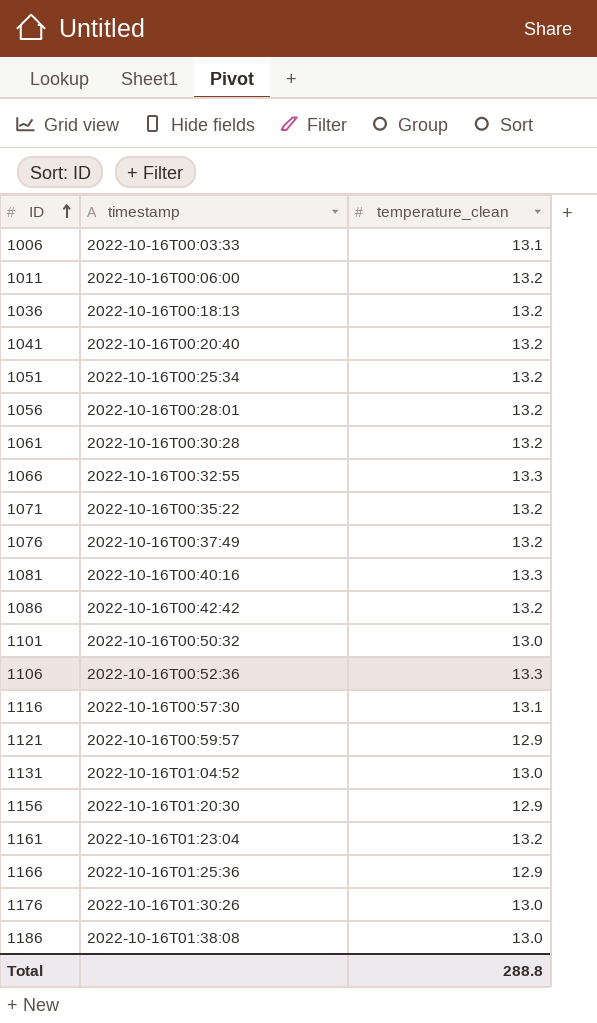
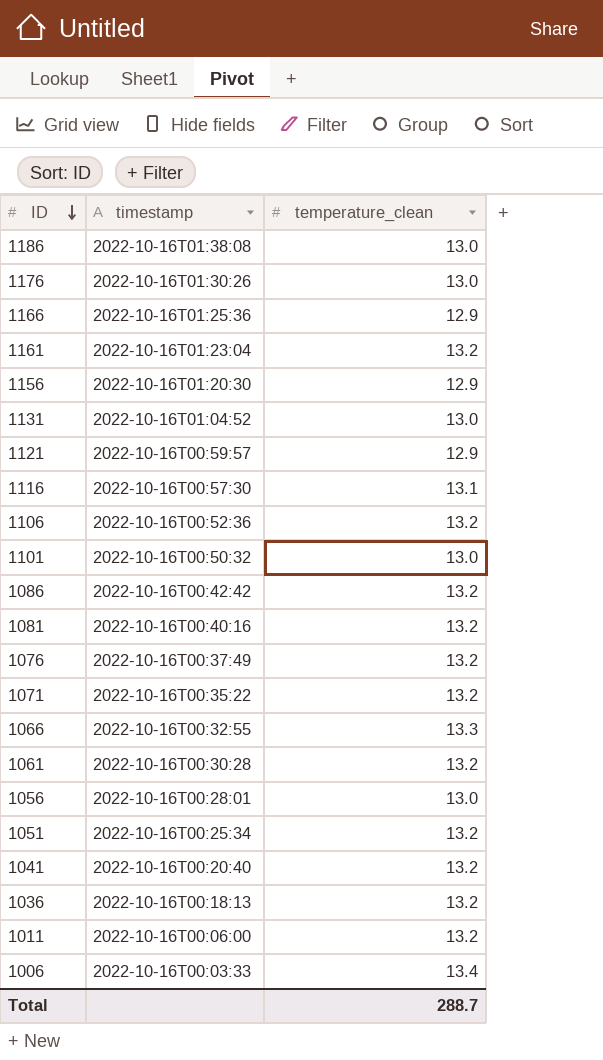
row order: ID ascending -> ID descending
1106 | temperature_clean: 13.3 -> 13.2
1081 | temperature_clean: 13.3 -> 13.2
1056 | temperature_clean: 13.2 -> 13.0
1006 | temperature_clean: 13.1 -> 13.4
Total | temperature_clean: 288.8 -> 288.7

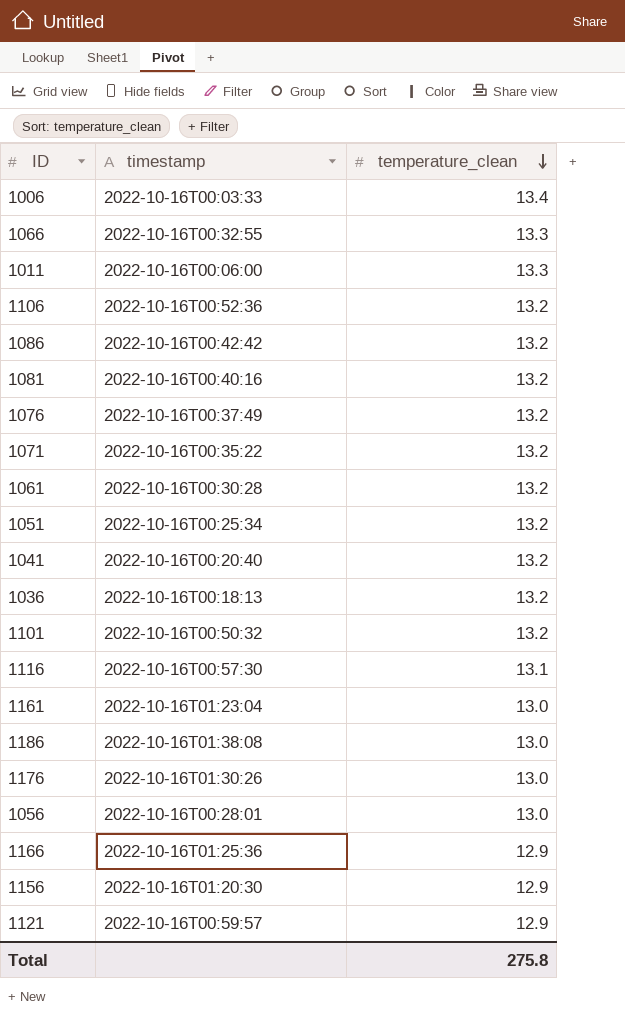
row order: ID descending -> temperature_clean descending
row 1131: 2022-10-16T01:04:52 | 13.0 -> none
1011 | temperature_clean: 13.2 -> 13.3
1101 | temperature_clean: 13.0 -> 13.2
1161 | temperature_clean: 13.2 -> 13.0
Total | temperature_clean: 288.7 -> 275.8

